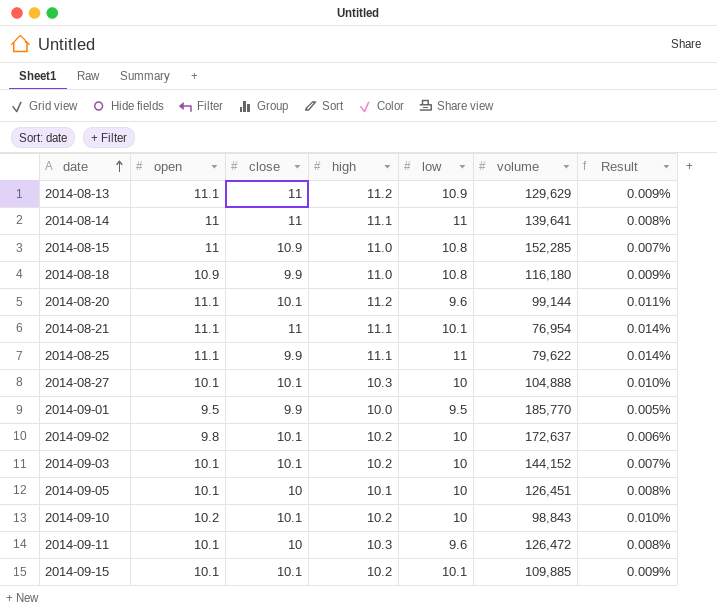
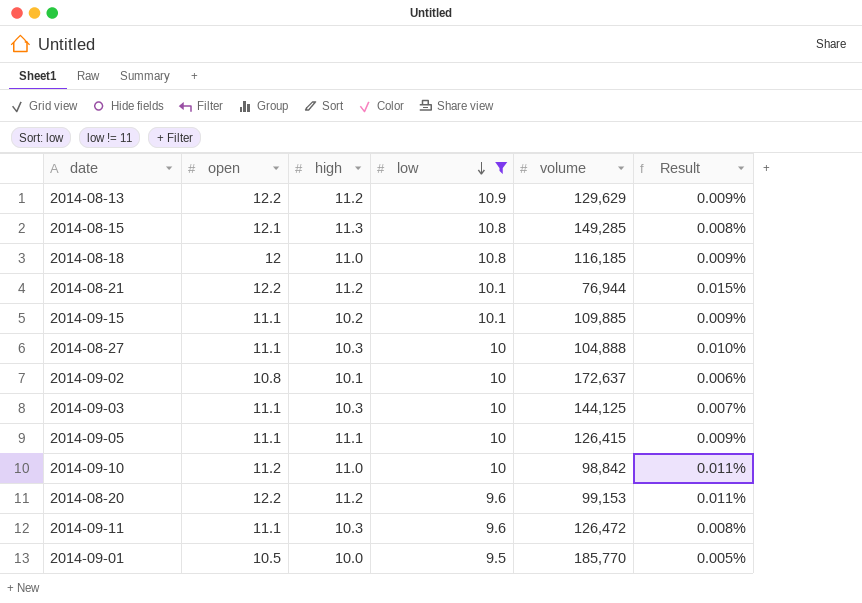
filter: none -> low != 11
row order: date ascending -> low descending
column close | position: 3 -> none
2014-08-13 | open: 11.1 -> 12.2
2014-08-15 | open: 11 -> 12.1
2014-08-15 | high: 11.0 -> 11.3
2014-08-15 | volume: 152,285 -> 149,285
2014-08-15 | Result: 0.007% -> 0.008%
2014-08-18 | open: 10.9 -> 12
2014-08-18 | volume: 116,180 -> 116,185
2014-08-21 | open: 11.1 -> 12.2
2014-08-21 | high: 11.1 -> 11.2
2014-08-21 | volume: 76,954 -> 76,944
2014-08-21 | Result: 0.014% -> 0.015%
2014-09-15 | open: 10.1 -> 11.1
2014-08-27 | open: 10.1 -> 11.1
2014-09-02 | open: 9.8 -> 10.8
2014-09-02 | high: 10.2 -> 10.1
2014-09-03 | open: 10.1 -> 11.1
2014-09-03 | high: 10.2 -> 10.3
2014-09-03 | volume: 144,152 -> 144,125
2014-09-05 | open: 10.1 -> 11.1
2014-09-05 | high: 10.1 -> 11.1
2014-09-05 | volume: 126,451 -> 126,415
2014-09-05 | Result: 0.008% -> 0.009%
2014-09-10 | open: 10.2 -> 11.2
2014-09-10 | high: 10.2 -> 11.0
2014-09-10 | volume: 98,843 -> 98,842
2014-09-10 | Result: 0.010% -> 0.011%
2014-08-20 | open: 11.1 -> 12.2
2014-08-20 | volume: 99,144 -> 99,153
2014-09-11 | open: 10.1 -> 11.1
2014-09-01 | open: 9.5 -> 10.5

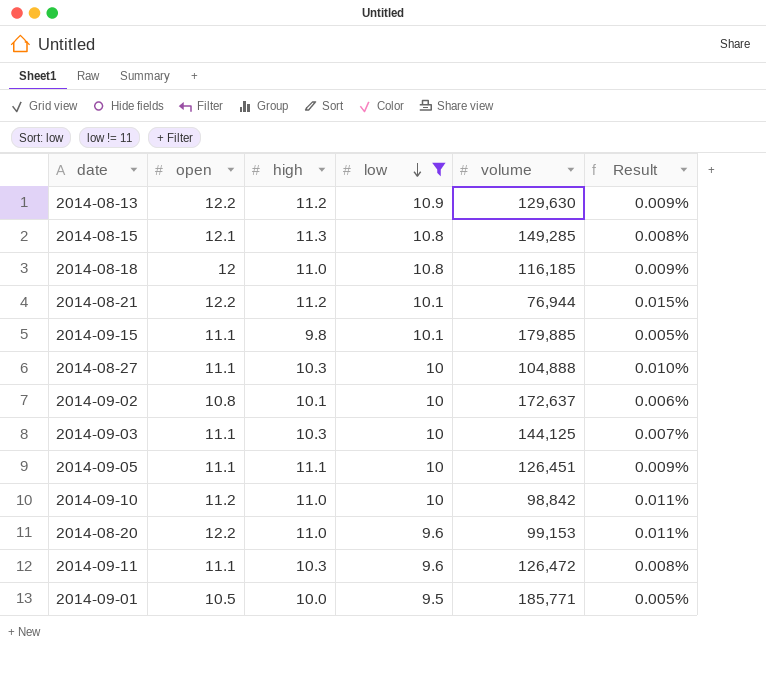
2014-08-13 | volume: 129,629 -> 129,630
2014-09-15 | high: 10.2 -> 9.8
2014-09-15 | volume: 109,885 -> 179,885
2014-09-15 | Result: 0.009% -> 0.005%
2014-09-05 | volume: 126,415 -> 126,451
2014-08-20 | high: 11.2 -> 11.0
2014-09-01 | volume: 185,770 -> 185,771

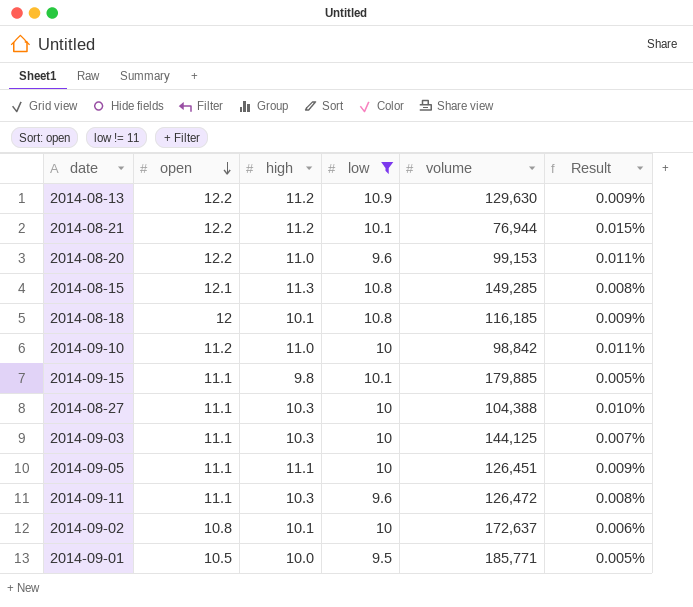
row order: low descending -> open descending
2014-08-18 | high: 11.0 -> 10.1
2014-08-27 | volume: 104,888 -> 104,388

